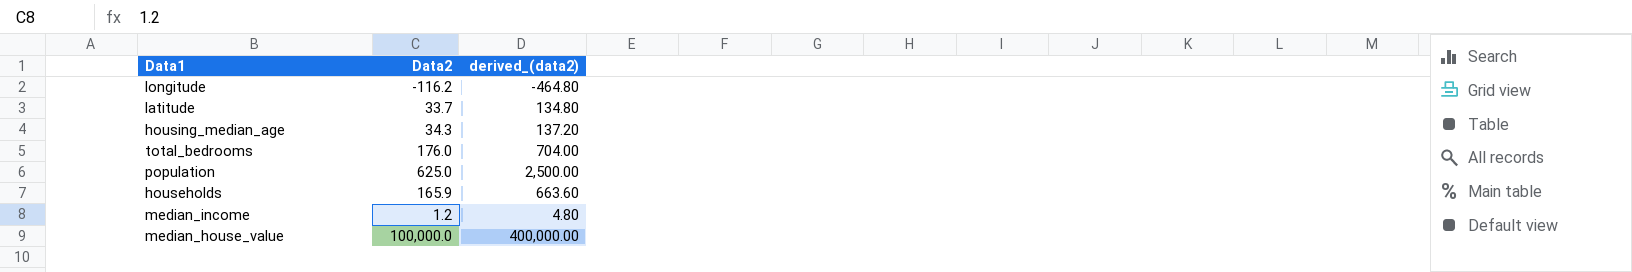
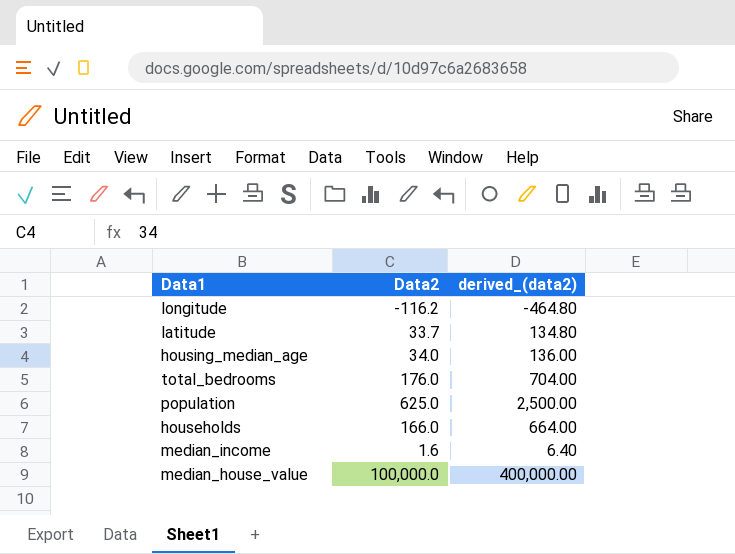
housing_median_age | Data2: 34.3 -> 34.0
housing_median_age | derived_(data2): 137.20 -> 136.00
households | Data2: 165.9 -> 166.0
households | derived_(data2): 663.60 -> 664.00
median_income | Data2: 1.2 -> 1.6
median_income | derived_(data2): 4.80 -> 6.40

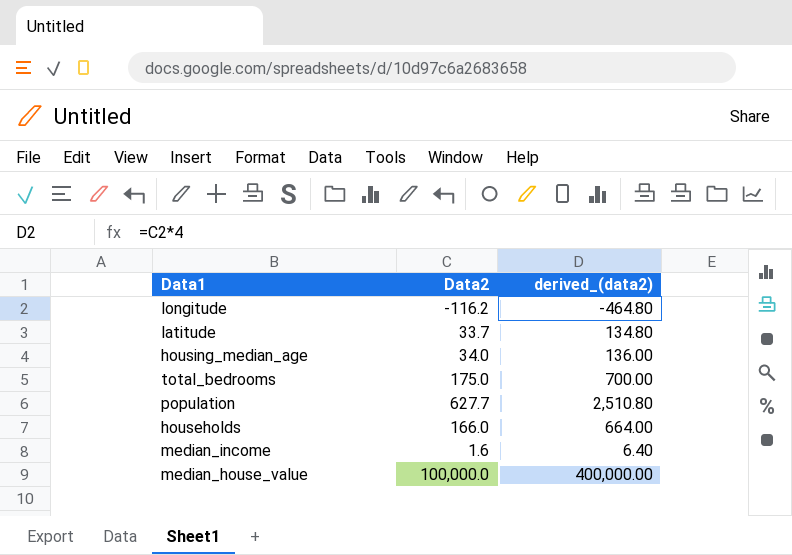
total_bedrooms | Data2: 176.0 -> 175.0
total_bedrooms | derived_(data2): 704.00 -> 700.00
population | Data2: 625.0 -> 627.7
population | derived_(data2): 2,500.00 -> 2,510.80

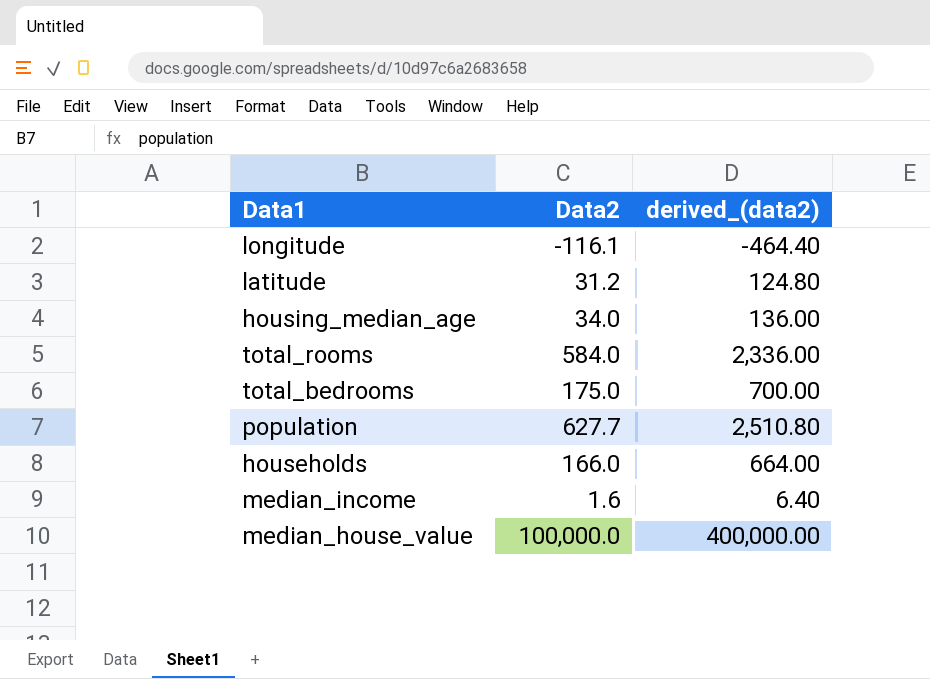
longitude | Data2: -116.2 -> -116.1
longitude | derived_(data2): -464.80 -> -464.40
latitude | Data2: 33.7 -> 31.2
latitude | derived_(data2): 134.80 -> 124.80
row total_rooms: none -> 584.0 | 2,336.00

